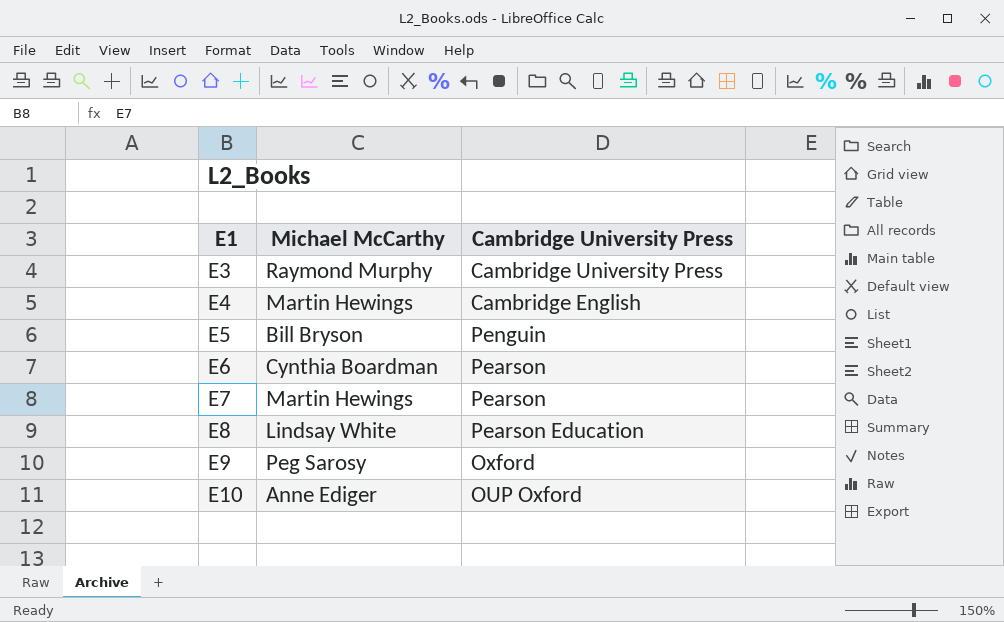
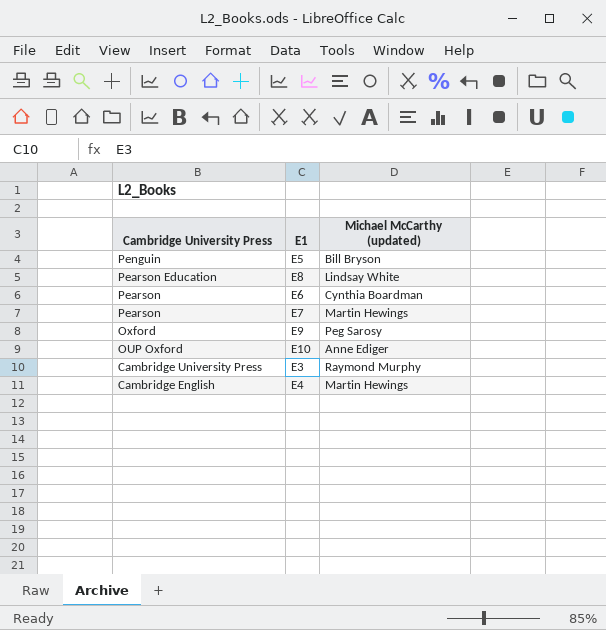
row order: E1 ascending -> Cambridge University Press descending
column Cambridge University Press | position: 3 -> 1
column name: Michael McCarthy -> Michael McCarthy (updated)

